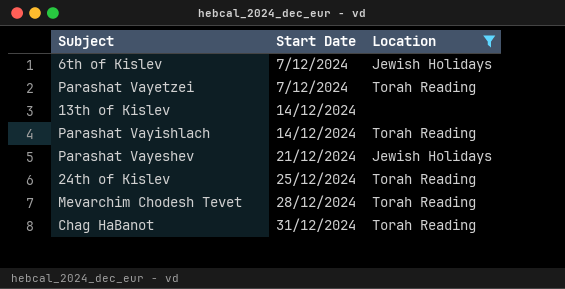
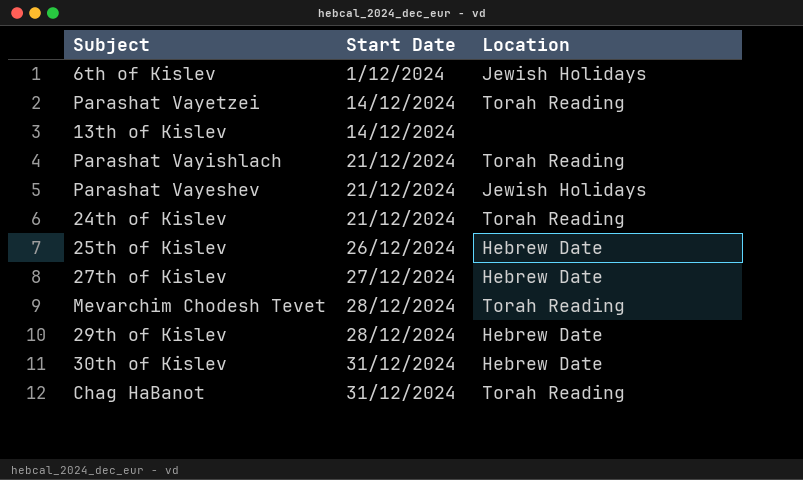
filter: Location != Hebrew Date -> none
6th of Kislev | Start Date: 7/12/2024 -> 1/12/2024
Parashat Vayetzei | Start Date: 7/12/2024 -> 14/12/2024
Parashat Vayishlach | Start Date: 14/12/2024 -> 21/12/2024
24th of Kislev | Start Date: 25/12/2024 -> 21/12/2024

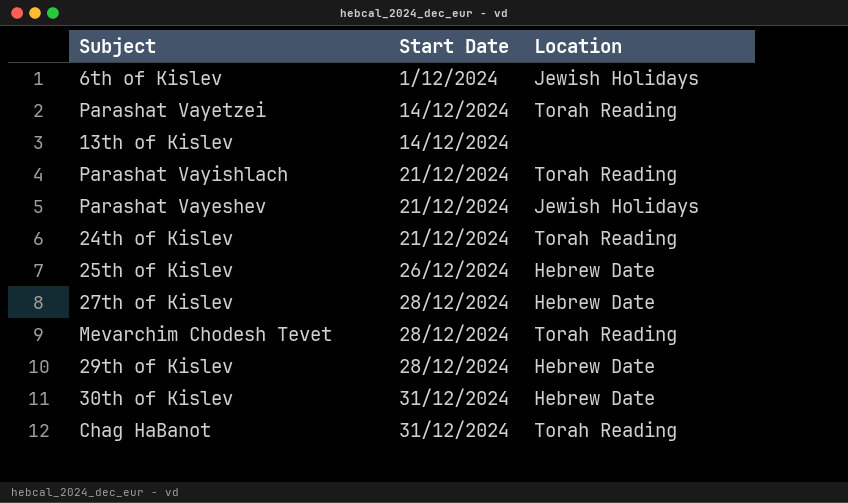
27th of Kislev | Start Date: 27/12/2024 -> 28/12/2024

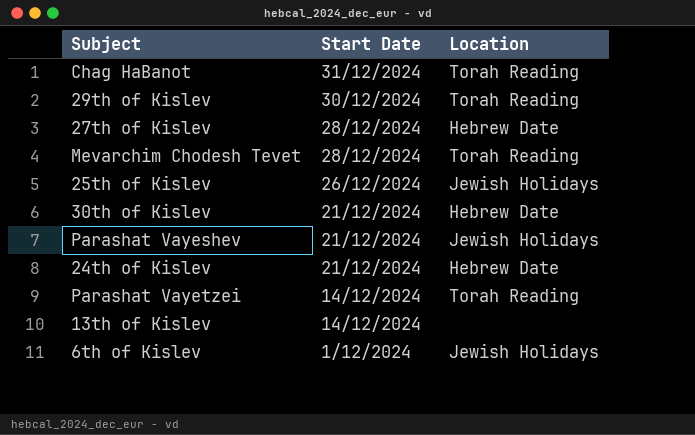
row order: Start Date ascending -> Start Date descending
row Parashat Vayishlach: 21/12/2024 | Torah Reading -> none
29th of Kislev | Start Date: 28/12/2024 -> 30/12/2024
29th of Kislev | Location: Hebrew Date -> Torah Reading
25th of Kislev | Location: Hebrew Date -> Jewish Holidays
30th of Kislev | Start Date: 31/12/2024 -> 21/12/2024
24th of Kislev | Location: Torah Reading -> Hebrew Date

